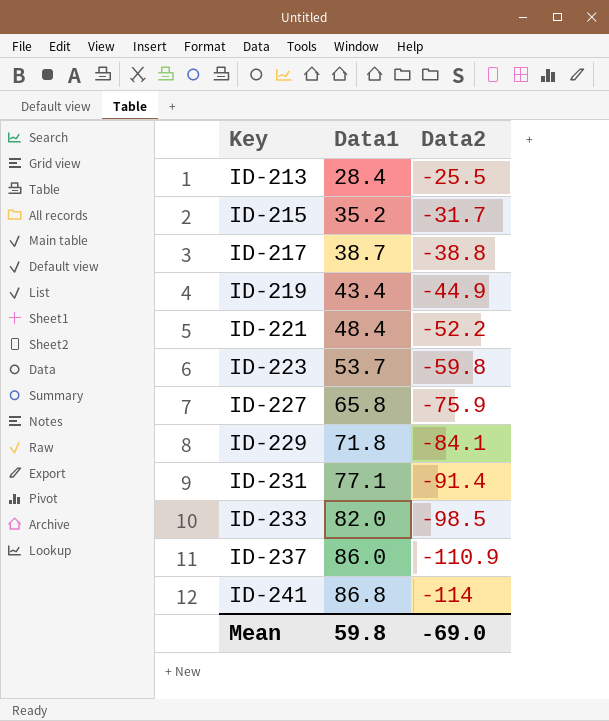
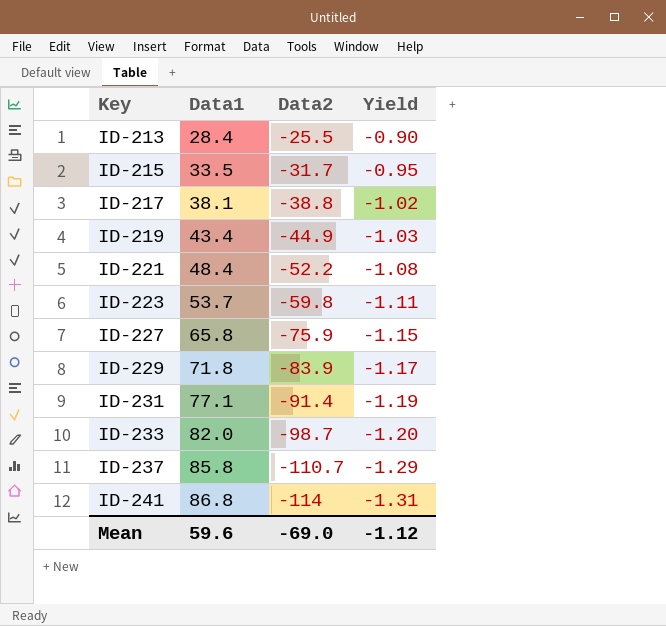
column Yield | formula: none -> [Data2] / [Data1]
ID-215 | Data1: 35.2 -> 33.5
ID-217 | Data1: 38.7 -> 38.1
ID-229 | Data2: -84.1 -> -83.9
ID-233 | Data2: -98.5 -> -98.7
ID-237 | Data1: 86.0 -> 85.8
ID-237 | Data2: -110.9 -> -110.7
Mean | Data1: 59.8 -> 59.6

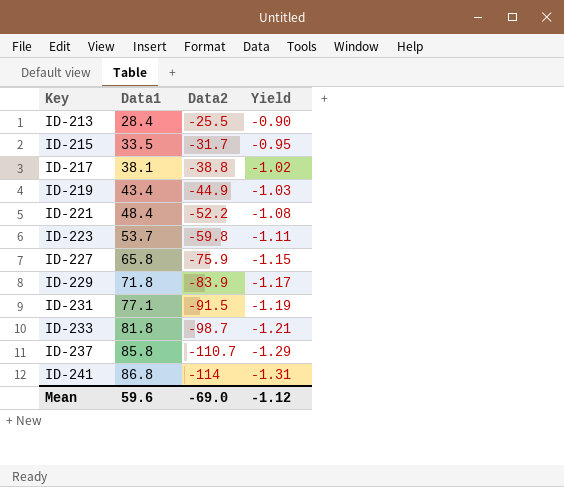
ID-231 | Data2: -91.4 -> -91.5
ID-233 | Data1: 82.0 -> 81.8
ID-233 | Yield: -1.20 -> -1.21

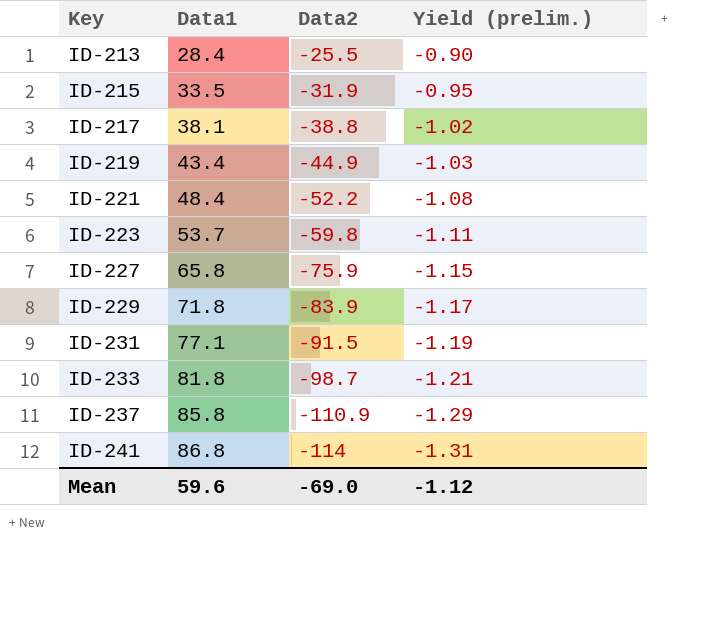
column name: Yield -> Yield (prelim.)
ID-215 | Data2: -31.7 -> -31.9
ID-237 | Data2: -110.7 -> -110.9

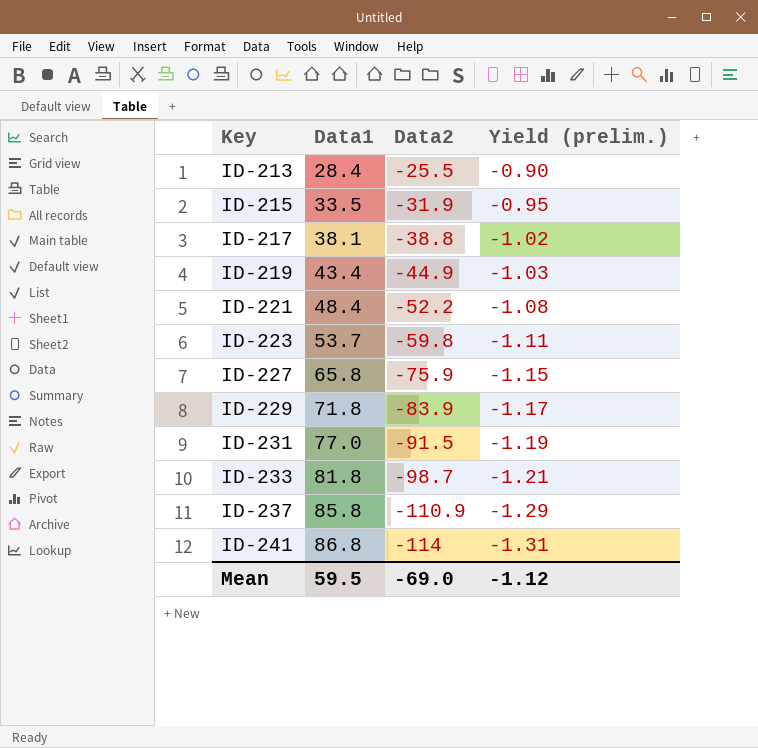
ID-231 | Data1: 77.1 -> 77.0
Mean | Data1: 59.6 -> 59.5

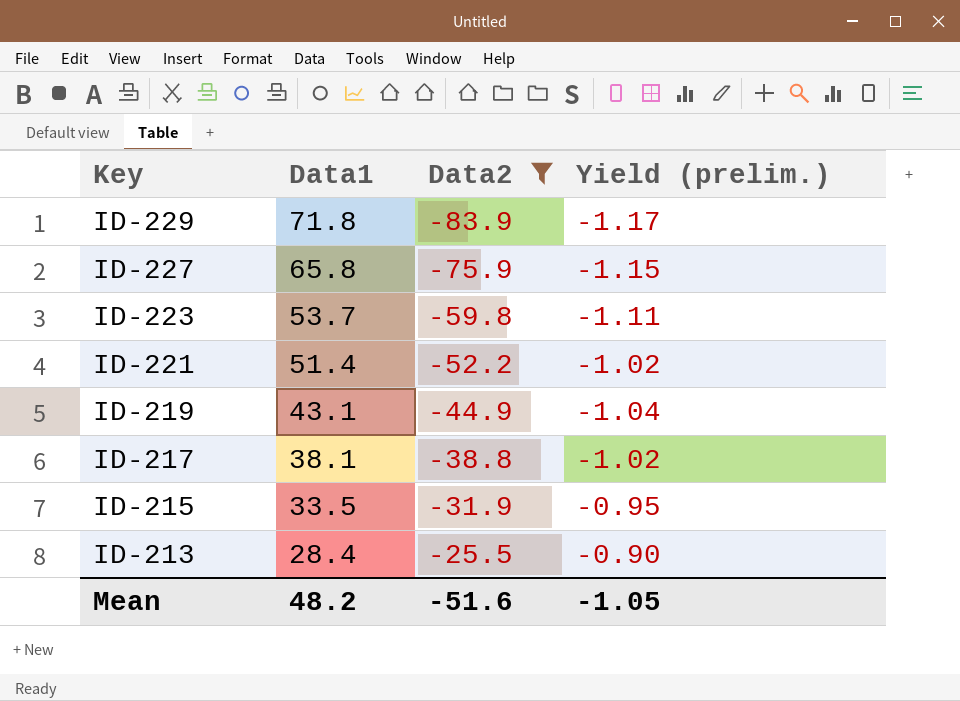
filter: none -> Data2 >= -83.9
row order: Key ascending -> Key descending
ID-221 | Data1: 48.4 -> 51.4
ID-221 | Yield (prelim.): -1.08 -> -1.02
ID-219 | Data1: 43.4 -> 43.1
ID-219 | Yield (prelim.): -1.03 -> -1.04
Mean | Data1: 59.5 -> 48.2
Mean | Data2: -69.0 -> -51.6
Mean | Yield (prelim.): -1.12 -> -1.05

